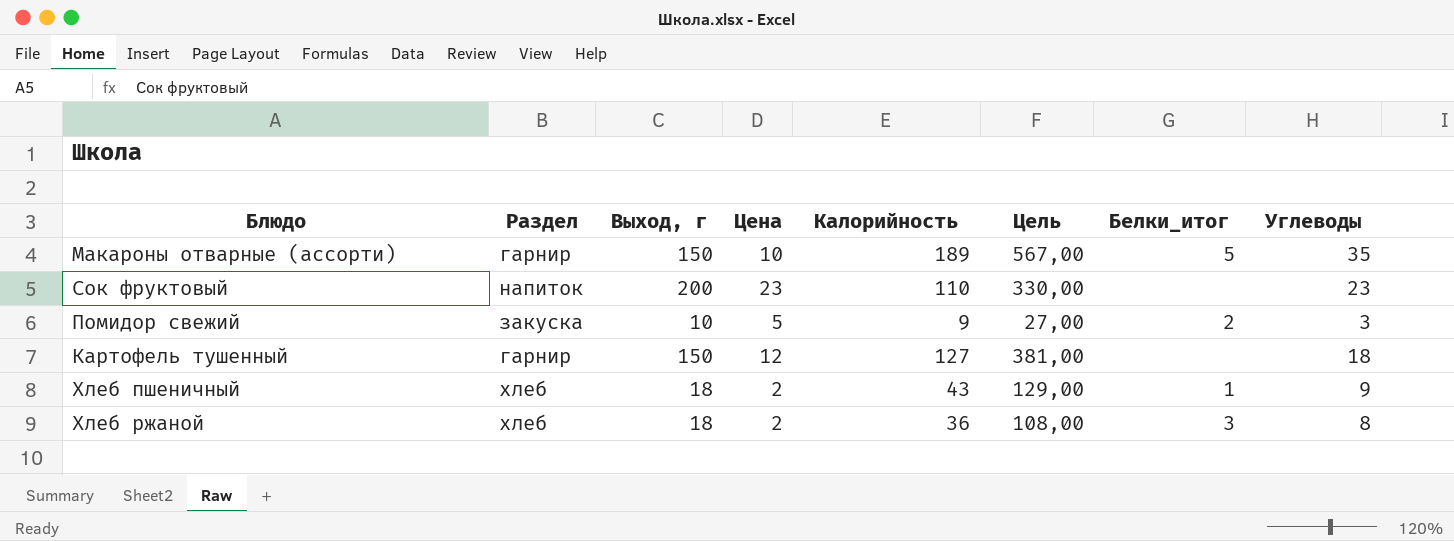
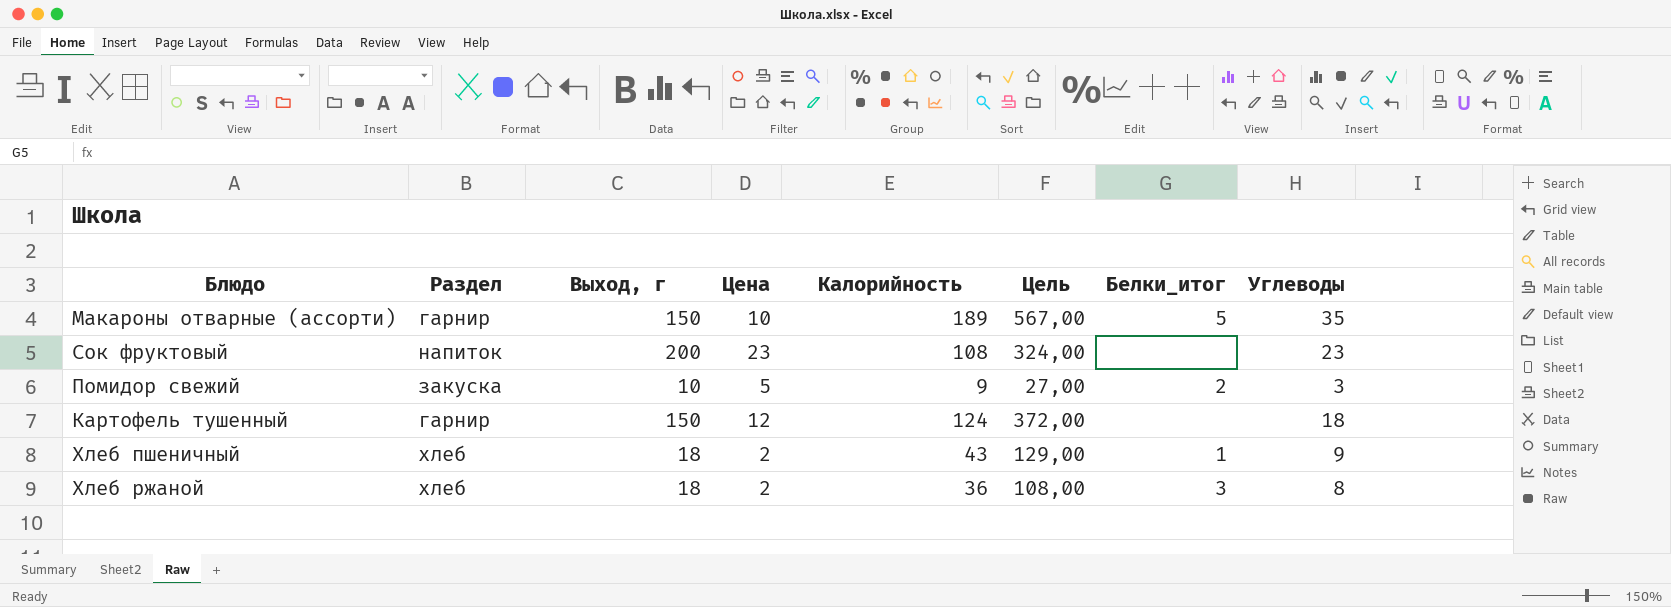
Сок фруктовый | Калорийность: 110 -> 108
Сок фруктовый | Цель: 330,00 -> 324,00
Картофель тушенный | Калорийность: 127 -> 124
Картофель тушенный | Цель: 381,00 -> 372,00

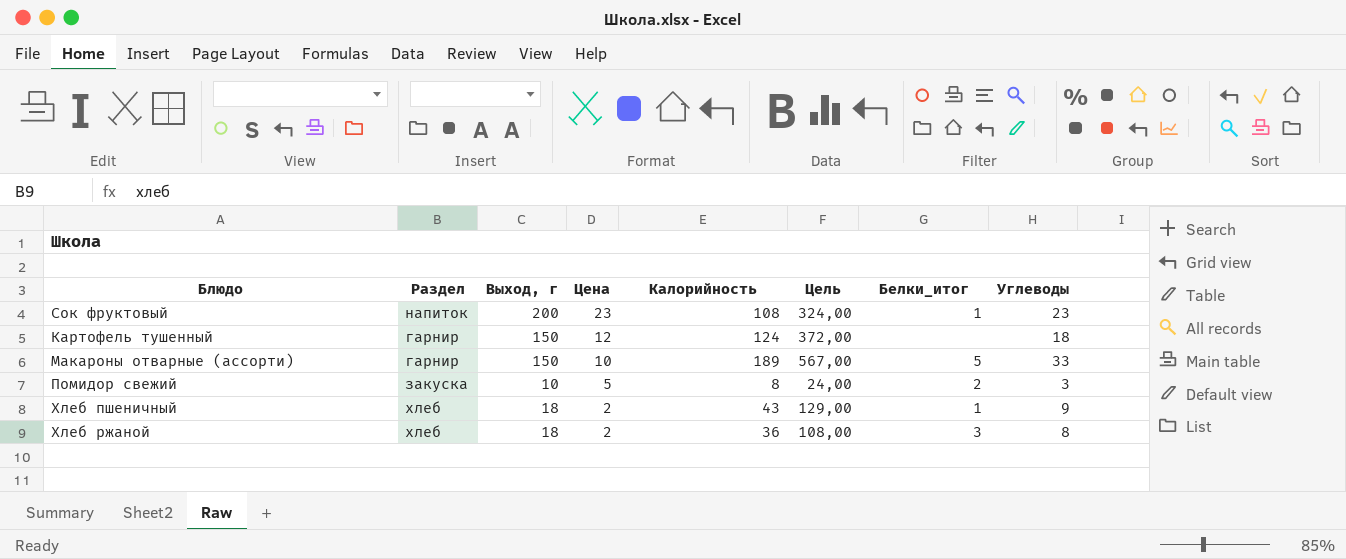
row order: none -> Цена descending
Сок фруктовый | Белки_итог: none -> 1
Макароны отварные (ассорти) | Углеводы: 35 -> 33
Помидор свежий | Калорийность: 9 -> 8
Помидор свежий | Цель: 27,00 -> 24,00

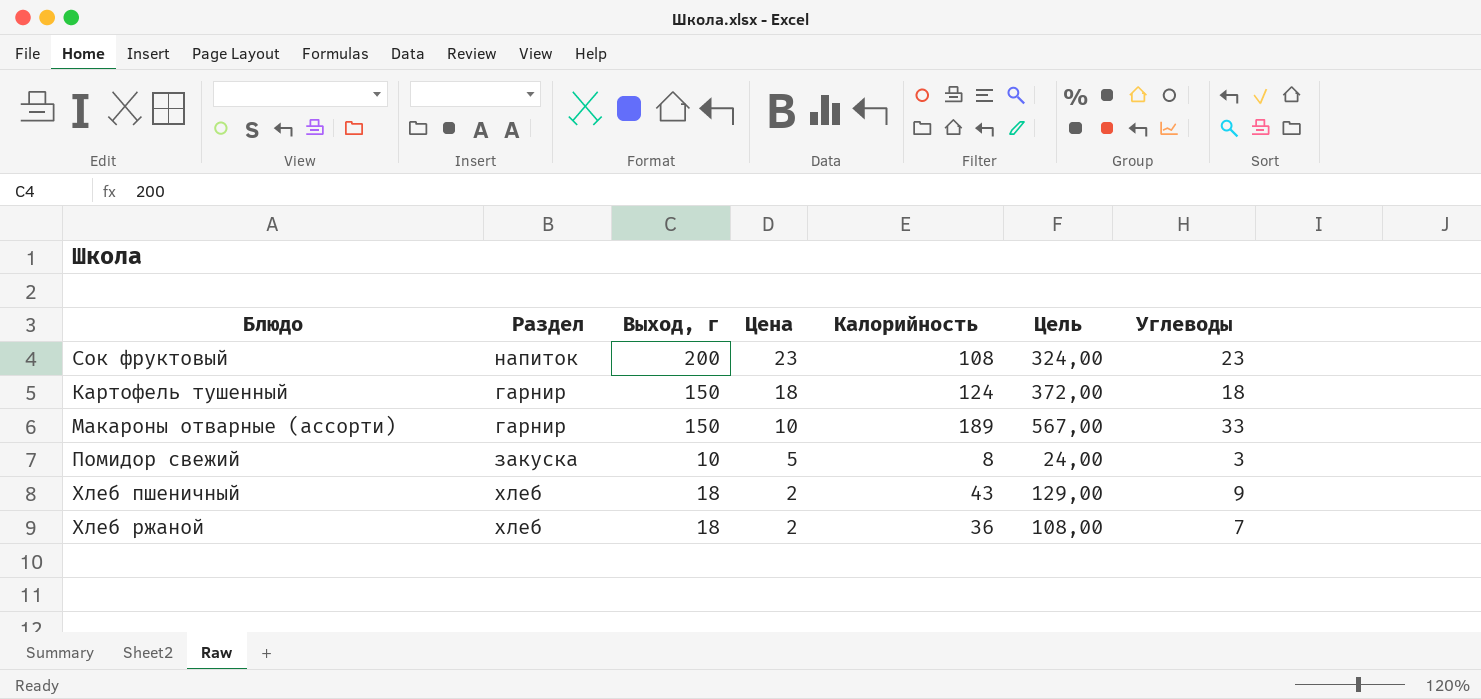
column Белки_итог | position: 7 -> none
Картофель тушенный | Цена: 12 -> 18
Хлеб ржаной | Углеводы: 8 -> 7

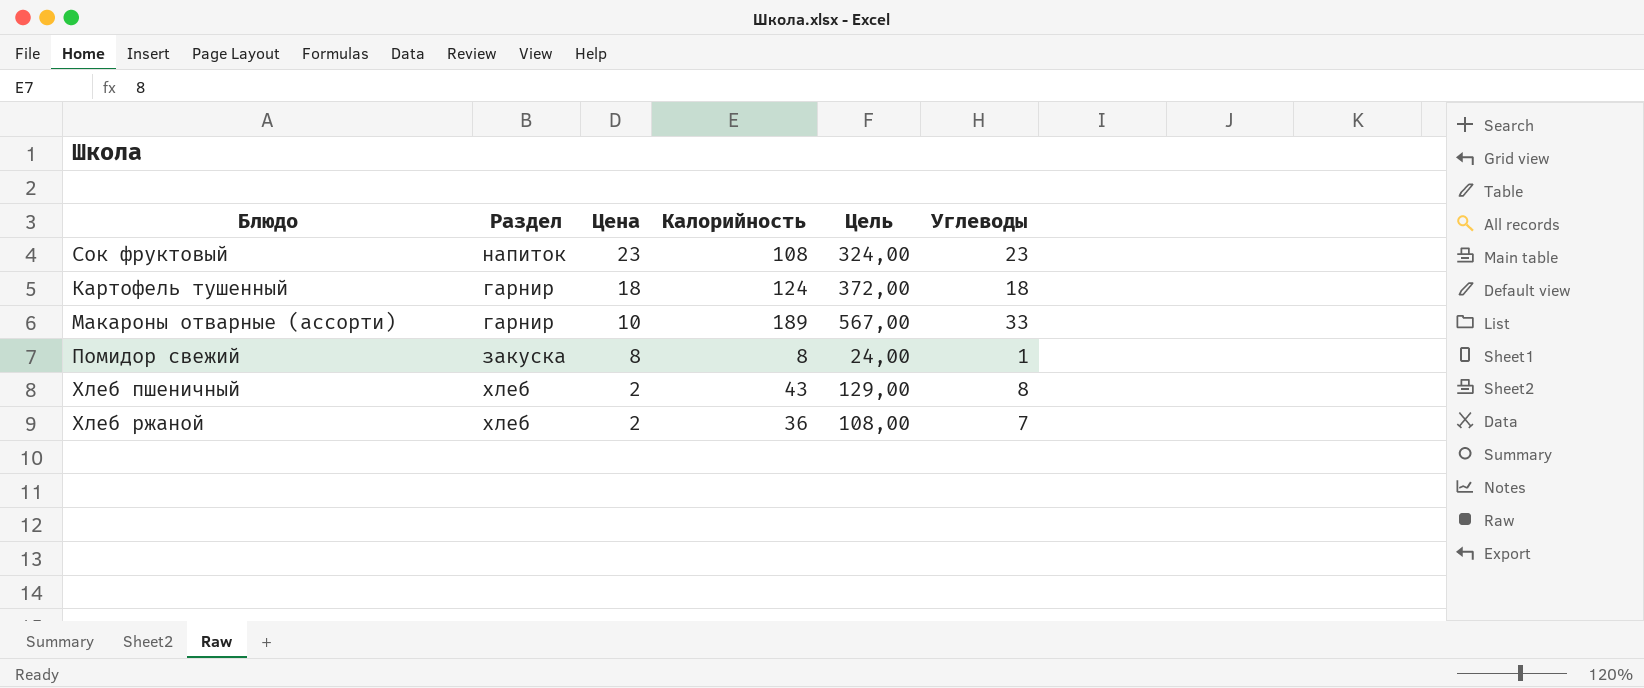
column Выход, г | position: 3 -> none
Помидор свежий | Цена: 5 -> 8
Помидор свежий | Углеводы: 3 -> 1
Хлеб пшеничный | Углеводы: 9 -> 8

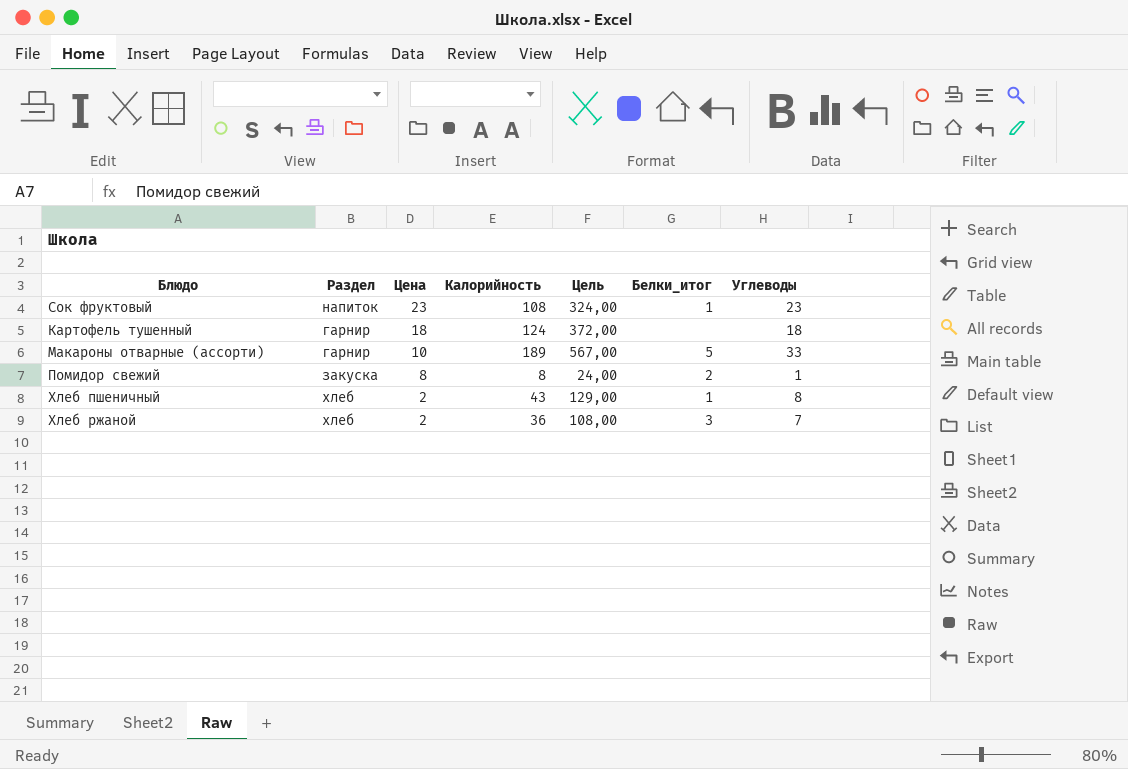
column Белки_итог | position: none -> 6

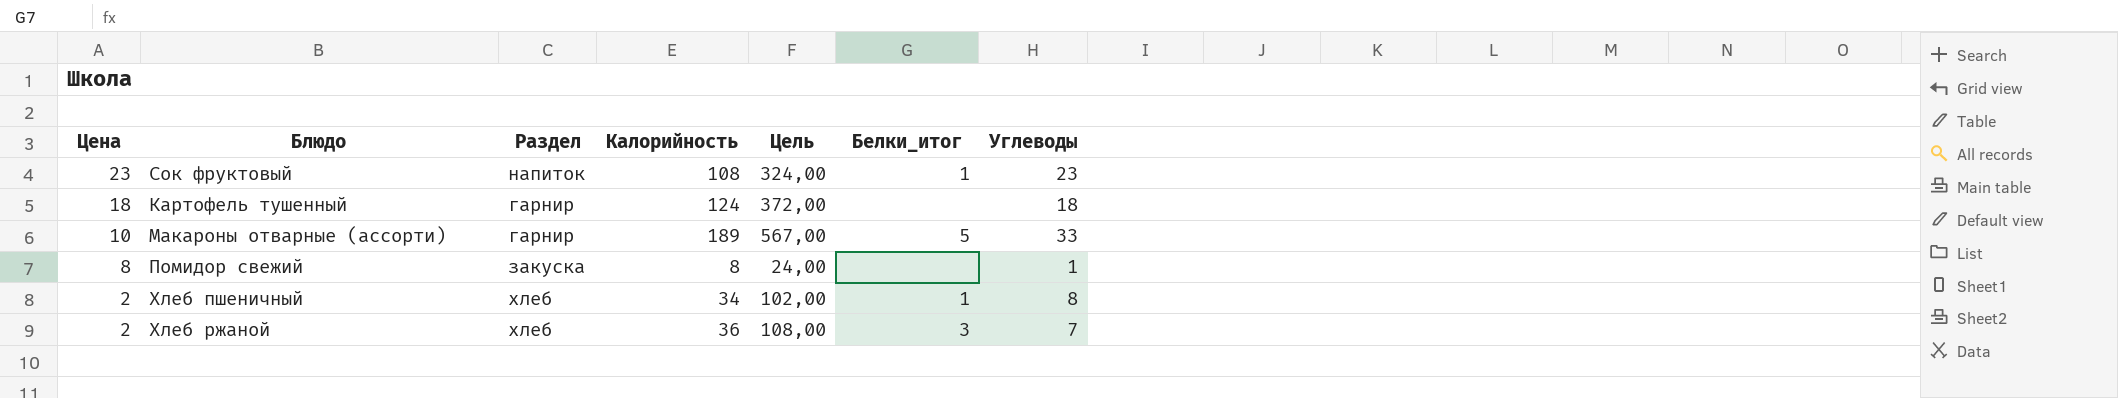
column Цена | position: 3 -> 1
Помидор свежий | Белки_итог: 2 -> none
Хлеб пшеничный | Калорийность: 43 -> 34
Хлеб пшеничный | Цель: 129,00 -> 102,00

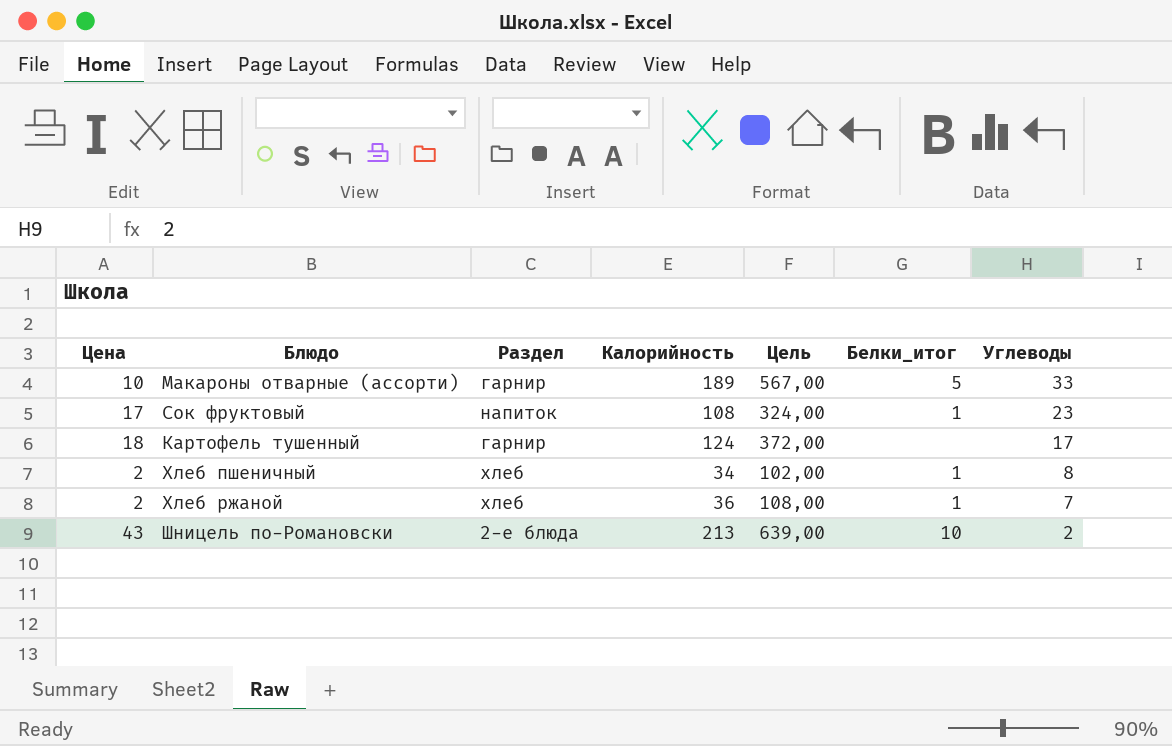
row order: Цена descending -> Углеводы descending
row Помидор свежий: 8 | закуска | 8 | 24,00 | none | 1 -> none
Сок фруктовый | Цена: 23 -> 17
Картофель тушенный | Углеводы: 18 -> 17
Хлеб ржаной | Белки_итог: 3 -> 1
row Шницель по-Романовски: none -> 43 | 2-е блюда | 213 | 639,00 | 10 | 2

